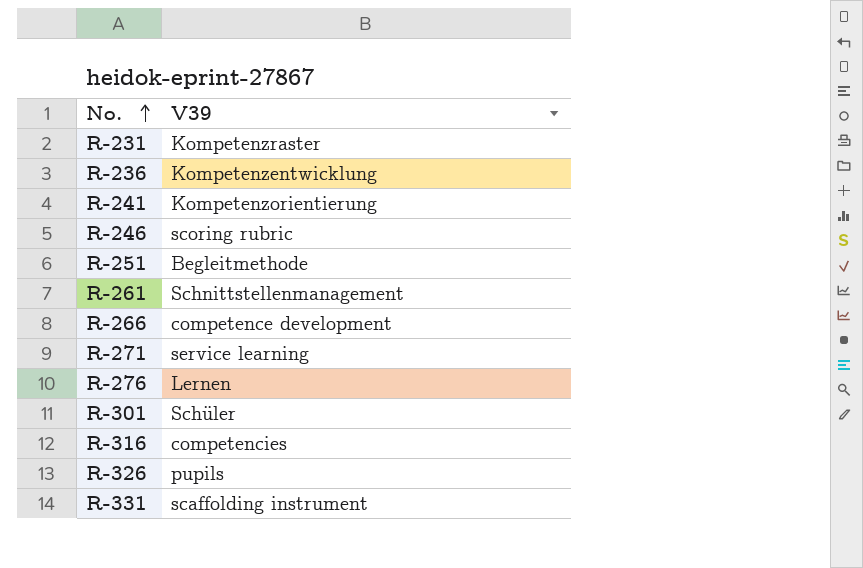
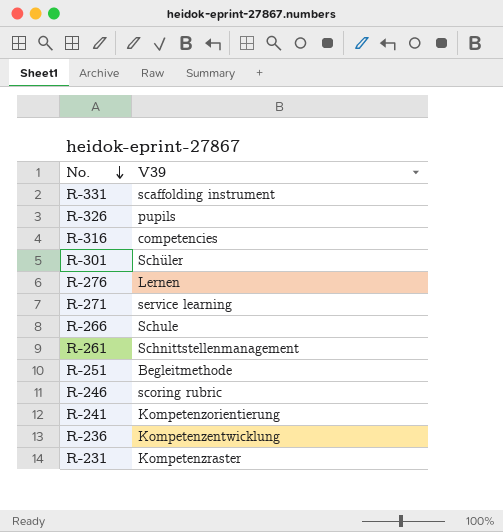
row order: No. ascending -> No. descending
R-266 | V39: competence development -> Schule

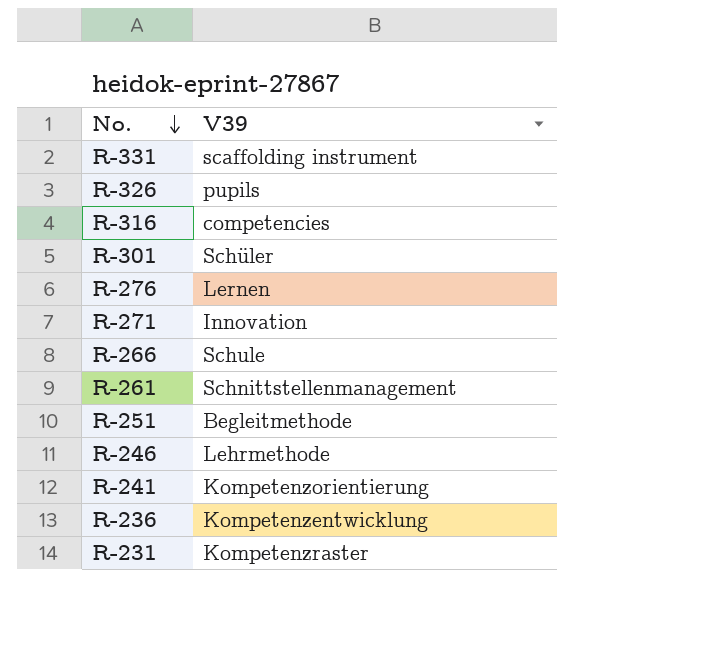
R-271 | V39: service learning -> Innovation
R-246 | V39: scoring rubric -> Lehrmethode

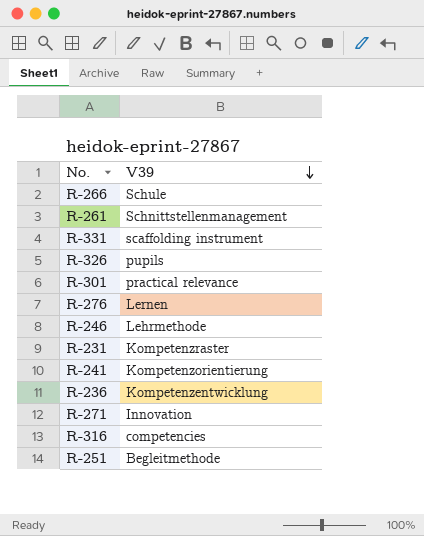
row order: No. descending -> V39 descending
R-301 | V39: Schüler -> practical relevance

